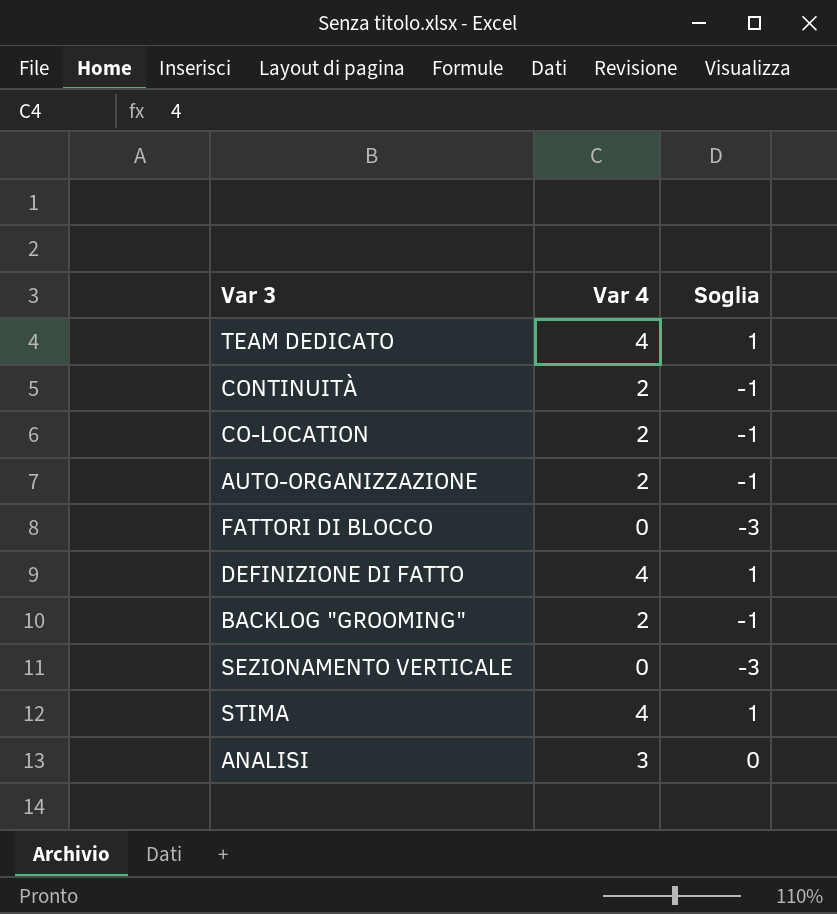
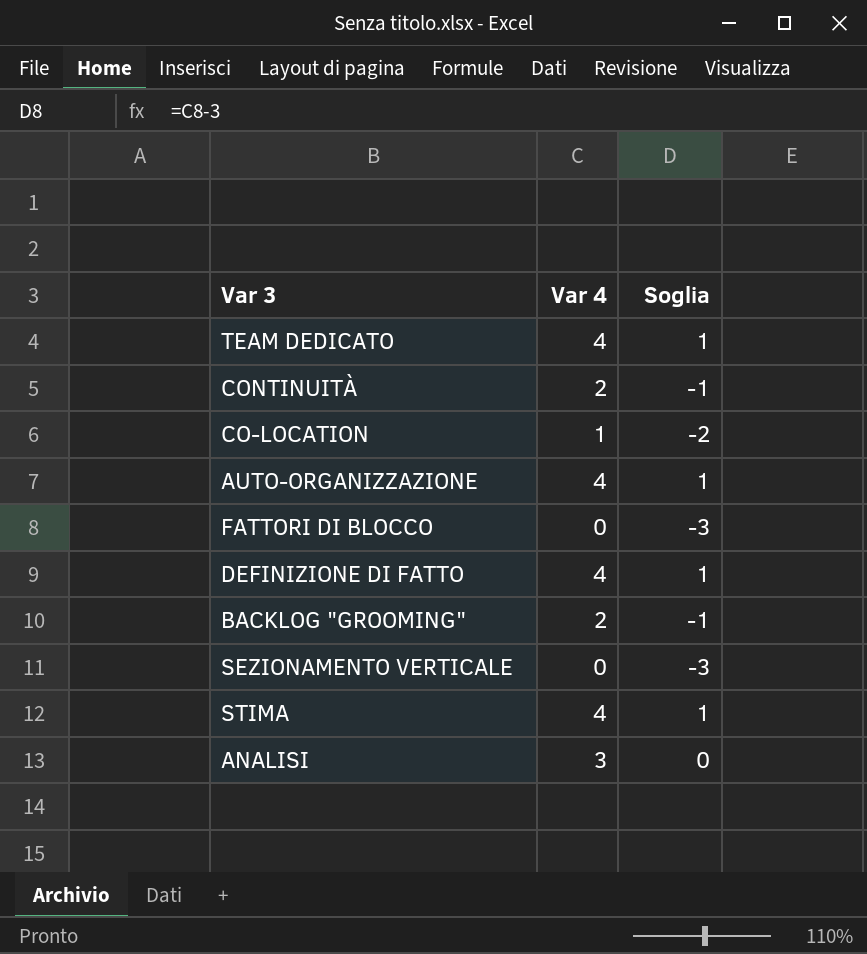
CO-LOCATION | Var 4: 2 -> 1
CO-LOCATION | Soglia: -1 -> -2
AUTO-ORGANIZZAZIONE | Var 4: 2 -> 4
AUTO-ORGANIZZAZIONE | Soglia: -1 -> 1

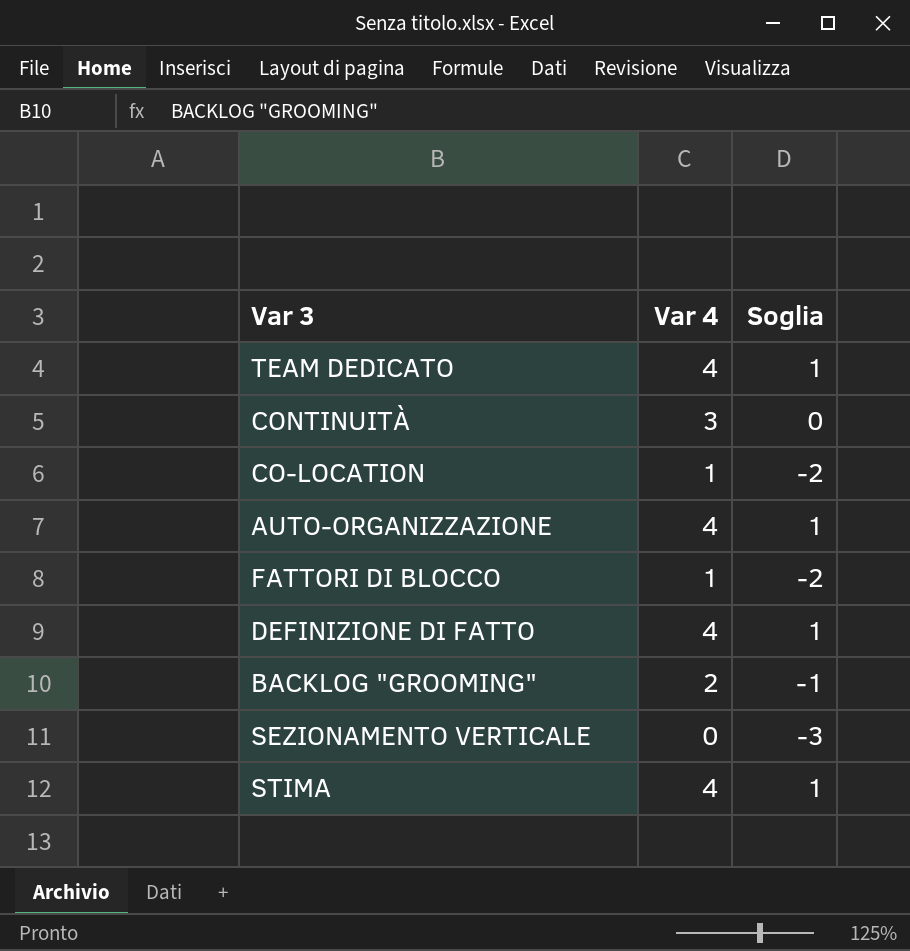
row ANALISI: 3 | 0 -> none
CONTINUITÀ | Var 4: 2 -> 3
CONTINUITÀ | Soglia: -1 -> 0
FATTORI DI BLOCCO | Var 4: 0 -> 1
FATTORI DI BLOCCO | Soglia: -3 -> -2

